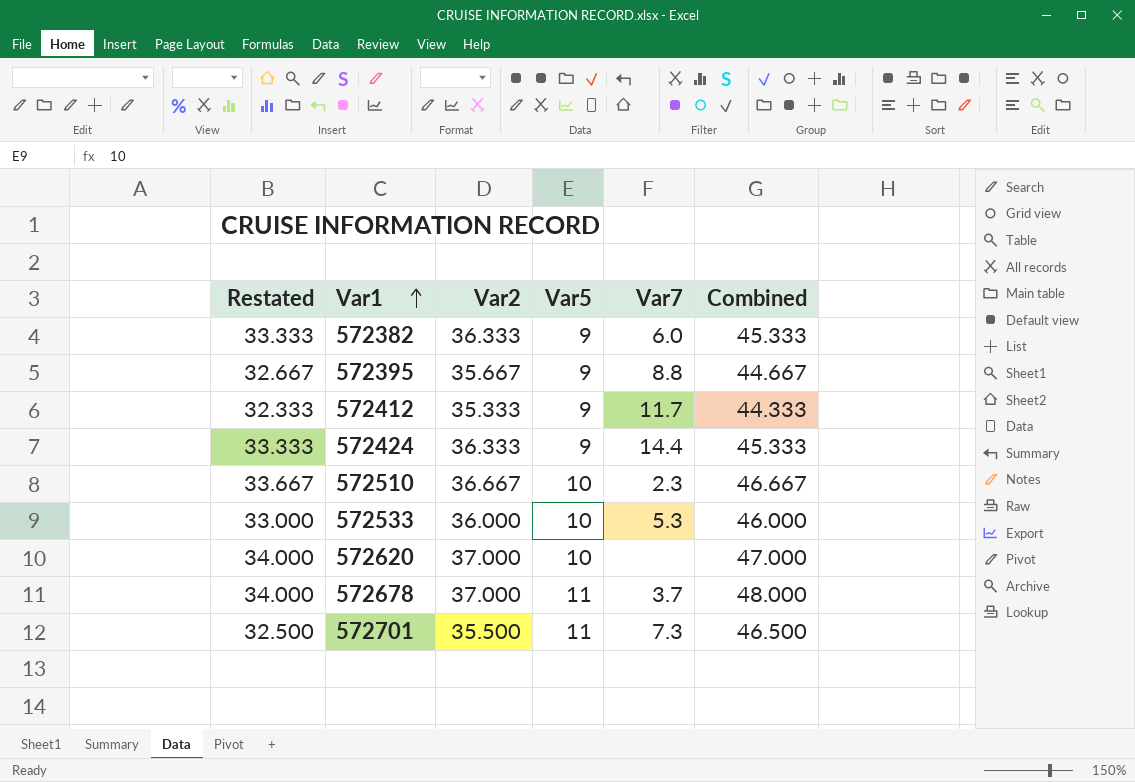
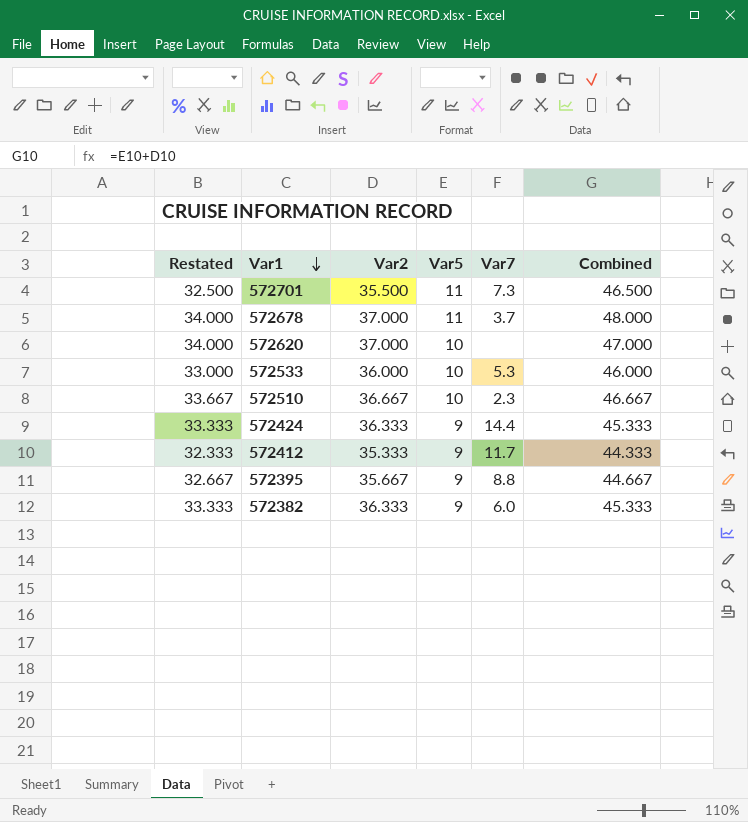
row order: Var1 ascending -> Var1 descending

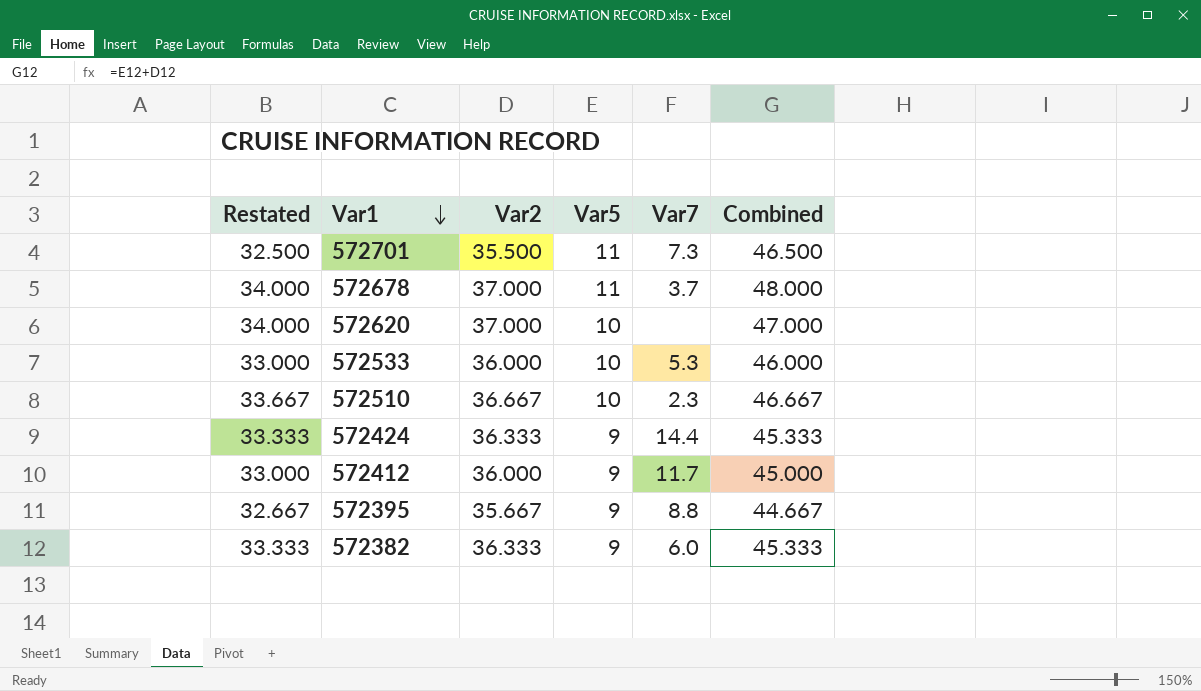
572412 | Restated: 32.333 -> 33.000
572412 | Var2: 35.333 -> 36.000
572412 | Combined: 44.333 -> 45.000

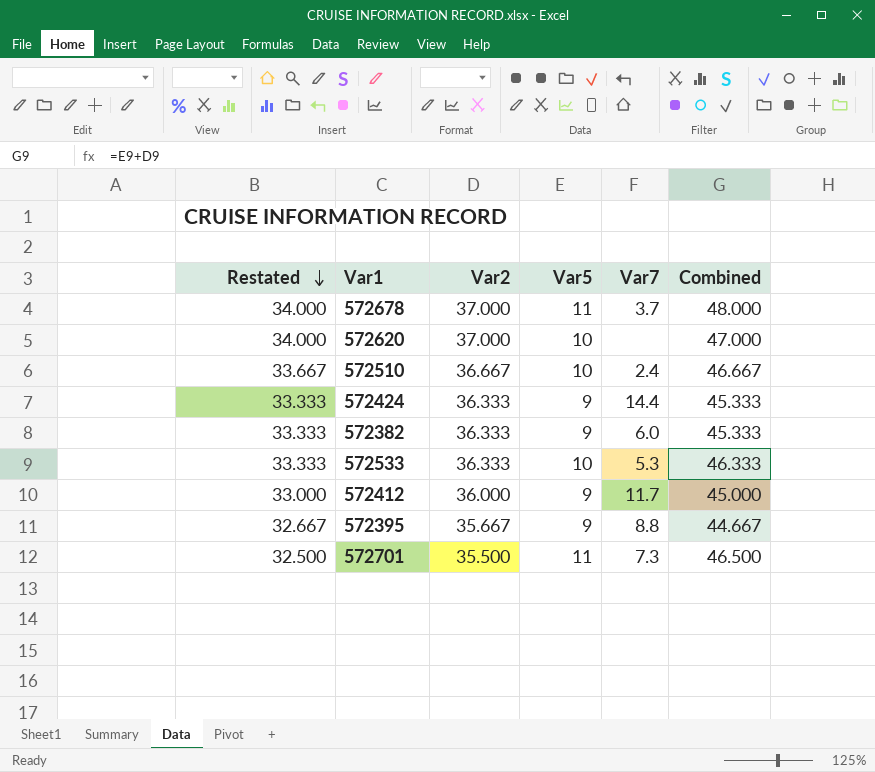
row order: Var1 descending -> Restated descending
572510 | Var7: 2.3 -> 2.4
572533 | Restated: 33.000 -> 33.333
572533 | Var2: 36.000 -> 36.333
572533 | Combined: 46.000 -> 46.333

